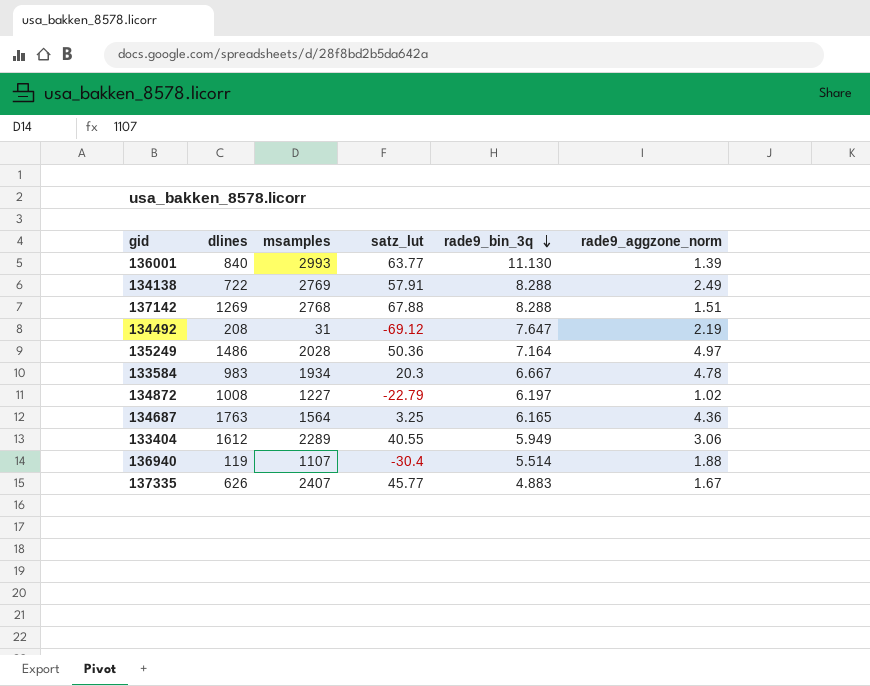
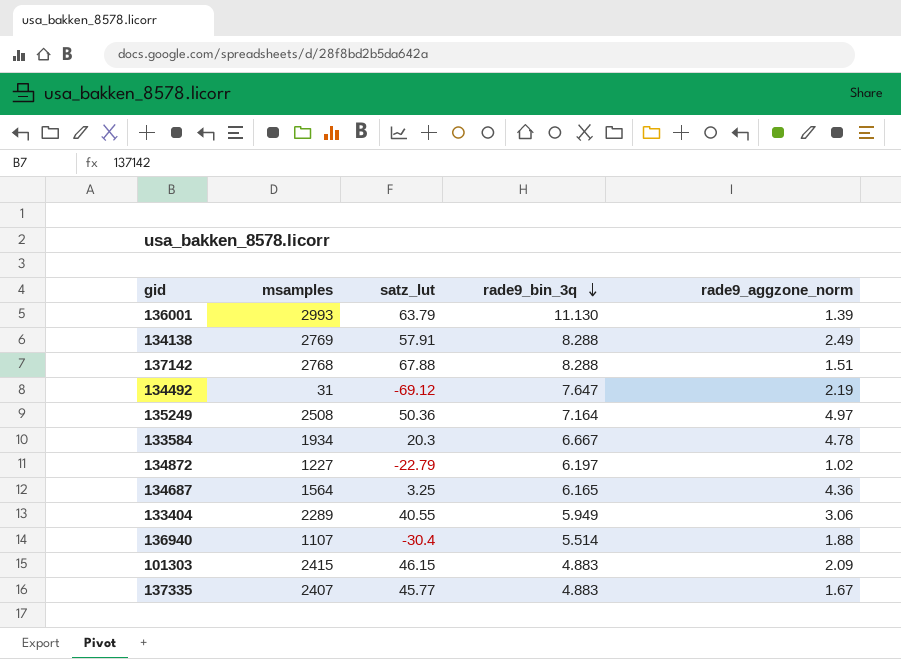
column dlines | position: 2 -> none
136001 | satz_lut: 63.77 -> 63.79
135249 | msamples: 2028 -> 2508
row 101303: none -> 2415 | 46.15 | 4.883 | 2.09

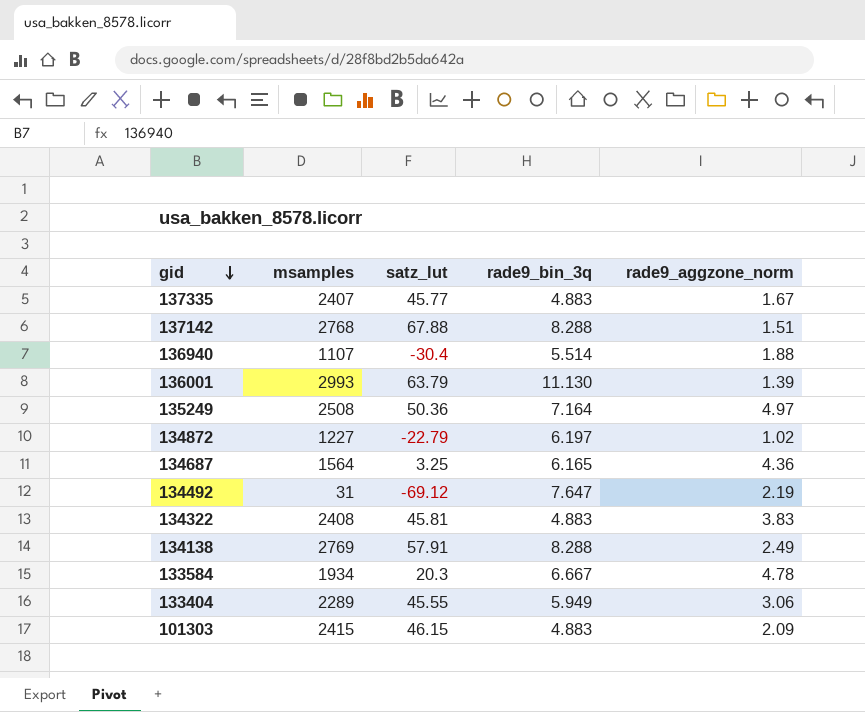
row order: rade9_bin_3q descending -> gid descending
row 134322: none -> 2408 | 45.81 | 4.883 | 3.83
133404 | satz_lut: 40.55 -> 45.55

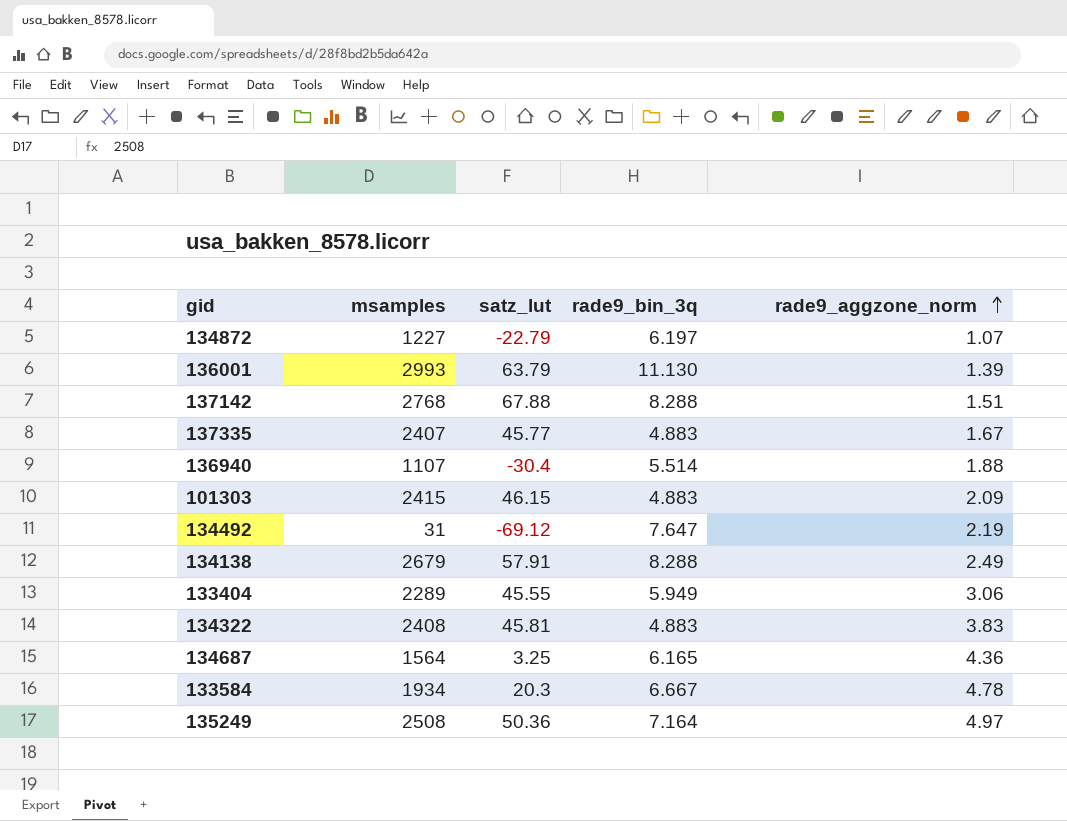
row order: gid descending -> rade9_aggzone_norm ascending
134872 | rade9_aggzone_norm: 1.02 -> 1.07
134138 | msamples: 2769 -> 2679

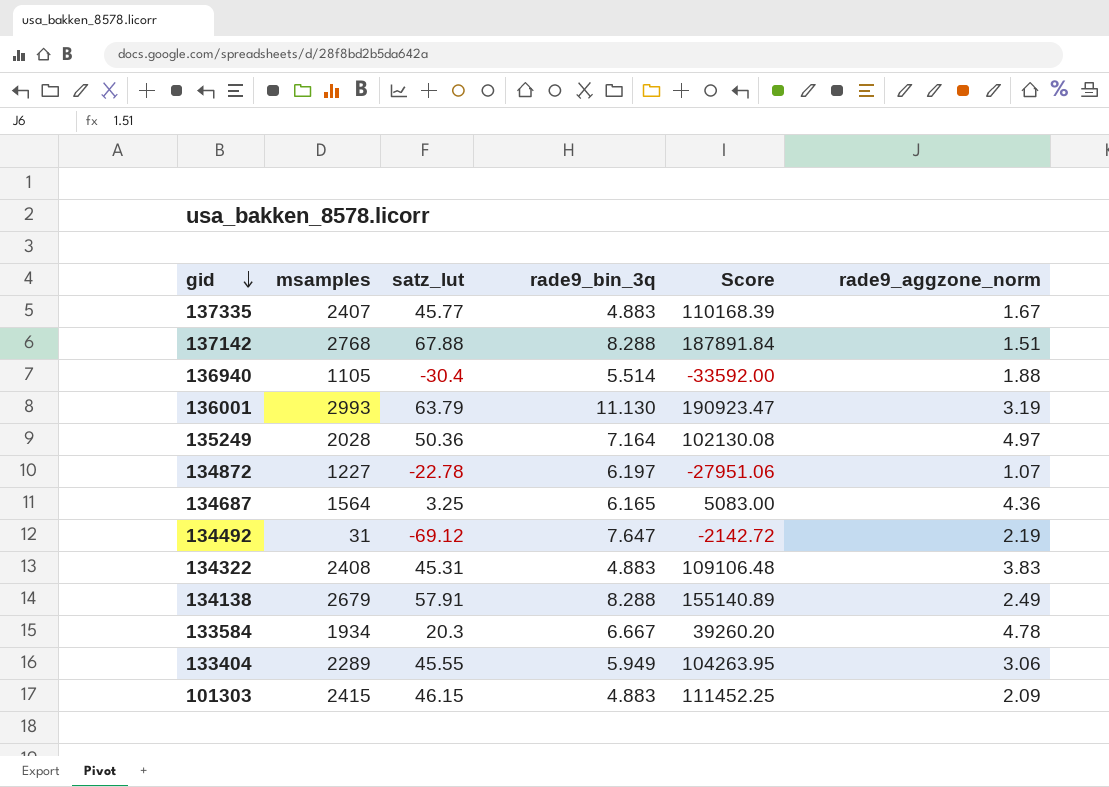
row order: rade9_aggzone_norm ascending -> gid descending
column Score | formula: none -> [msamples] * [satz_lut]
136940 | msamples: 1107 -> 1105
136001 | rade9_aggzone_norm: 1.39 -> 3.19
135249 | msamples: 2508 -> 2028
134872 | satz_lut: -22.79 -> -22.78
134322 | satz_lut: 45.81 -> 45.31

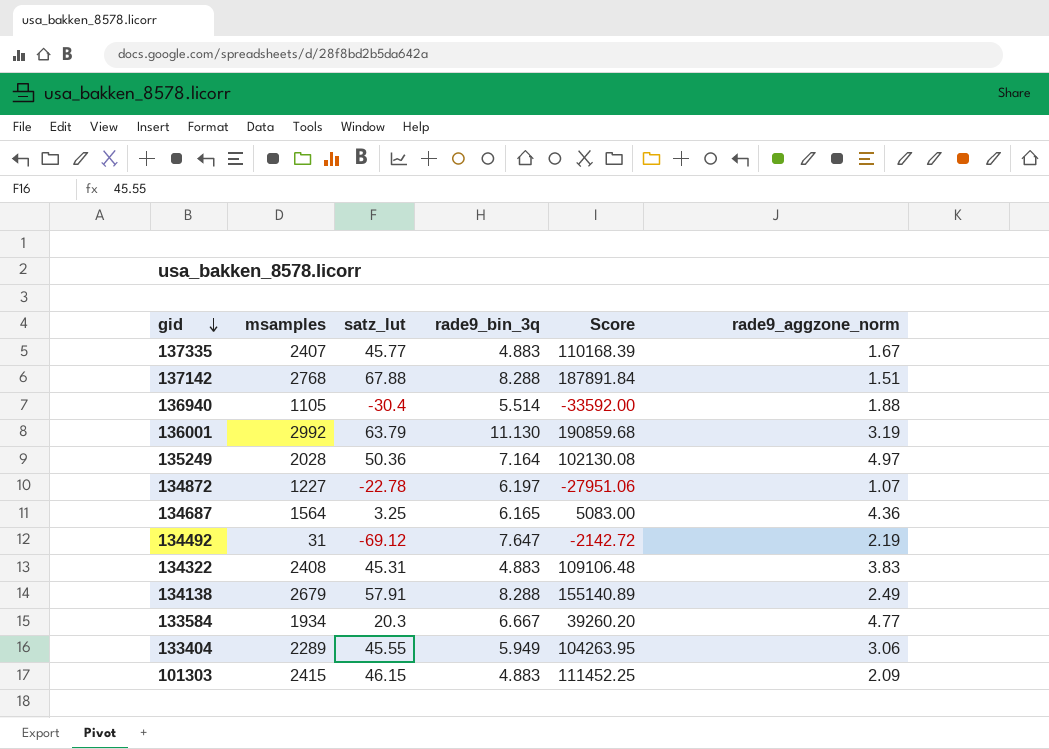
136001 | msamples: 2993 -> 2992
136001 | Score: 190923.47 -> 190859.68
133584 | rade9_aggzone_norm: 4.78 -> 4.77

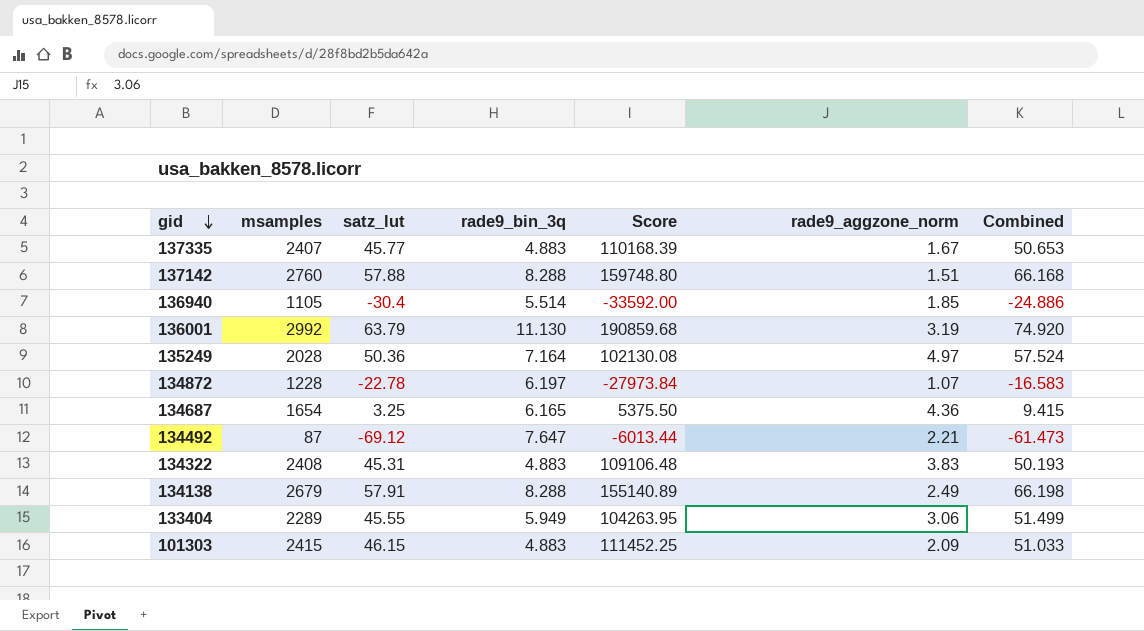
column Combined | formula: none -> [satz_lut] + [rade9_bin_3q]
row 133584: 1934 | 20.3 | 6.667 | 39260.20 | 4.77 -> none
137142 | msamples: 2768 -> 2760
137142 | satz_lut: 67.88 -> 57.88
137142 | Score: 187891.84 -> 159748.80
136940 | rade9_aggzone_norm: 1.88 -> 1.85
134872 | msamples: 1227 -> 1228
134872 | Score: -27951.06 -> -27973.84
134687 | msamples: 1564 -> 1654
134687 | Score: 5083.00 -> 5375.50
134492 | msamples: 31 -> 87
134492 | Score: -2142.72 -> -6013.44
134492 | rade9_aggzone_norm: 2.19 -> 2.21

